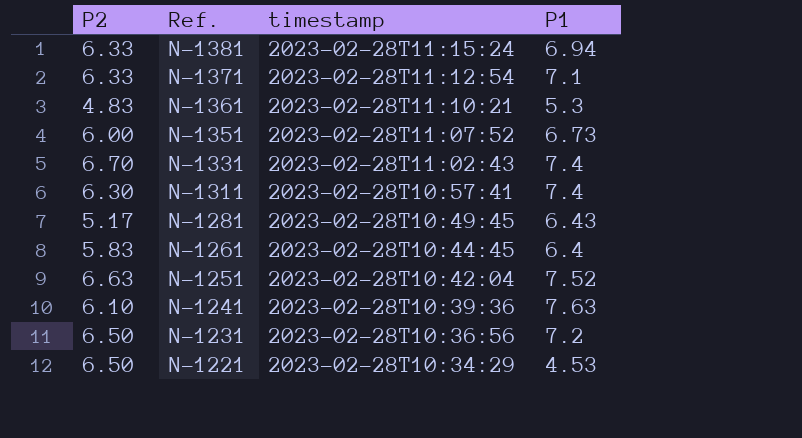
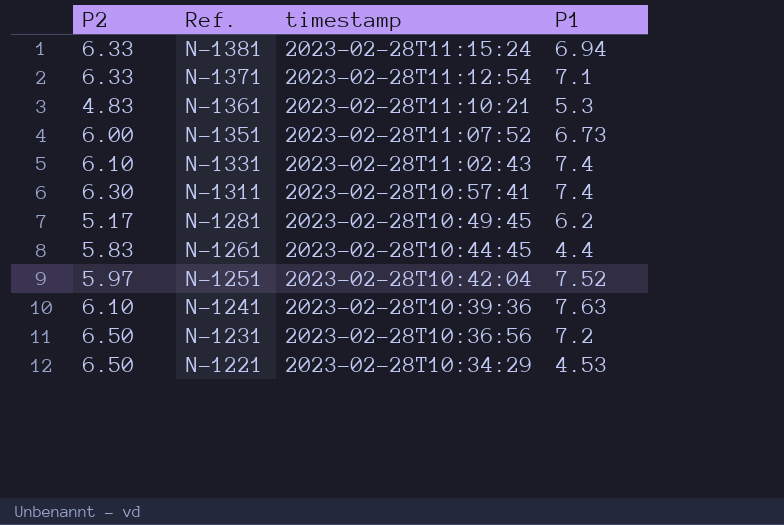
N-1331 | P2: 6.70 -> 6.10
N-1281 | P1: 6.43 -> 6.2
N-1261 | P1: 6.4 -> 4.4
N-1251 | P2: 6.63 -> 5.97

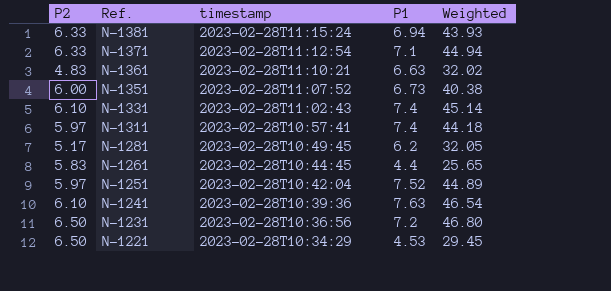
column Weighted | formula: none -> [P2] * [P1]
N-1361 | P1: 5.3 -> 6.63
N-1311 | P2: 6.30 -> 5.97

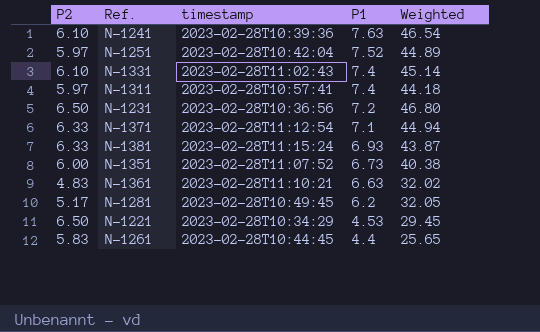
row order: Ref. descending -> P1 descending
N-1381 | P1: 6.94 -> 6.93
N-1381 | Weighted: 43.93 -> 43.87

